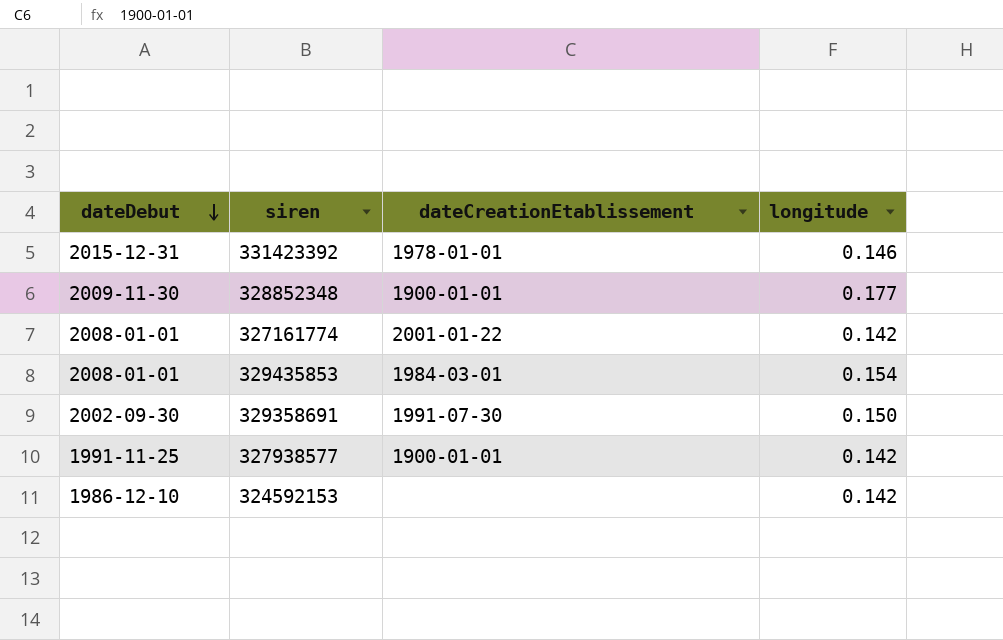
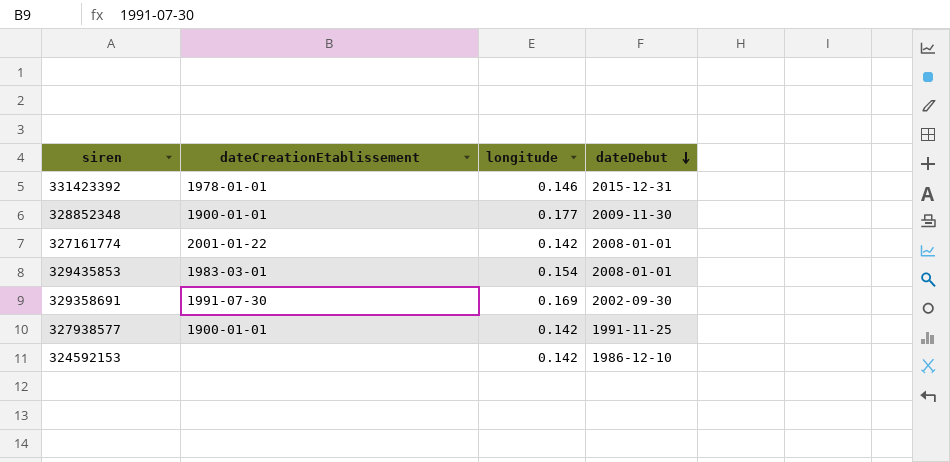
column dateDebut | position: 1 -> 4
329435853 | dateCreationEtablissement: 1984-03-01 -> 1983-03-01
329358691 | longitude: 0.150 -> 0.169

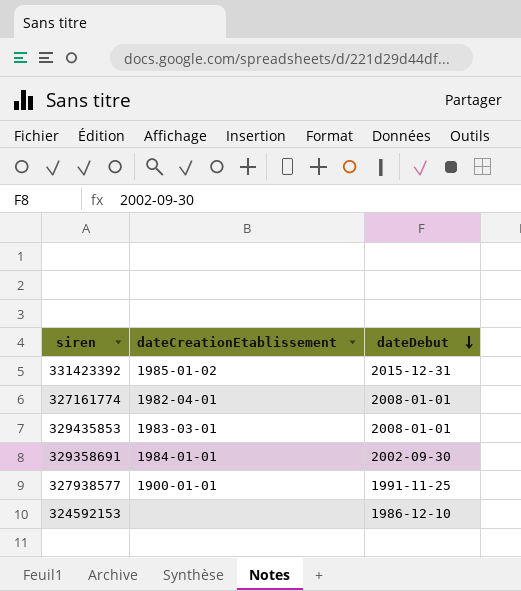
column longitude | position: 3 -> none
row 328852348: 1900-01-01 | 0.177 | 2009-11-30 -> none
331423392 | dateCreationEtablissement: 1978-01-01 -> 1985-01-02
327161774 | dateCreationEtablissement: 2001-01-22 -> 1982-04-01
329358691 | dateCreationEtablissement: 1991-07-30 -> 1984-01-01

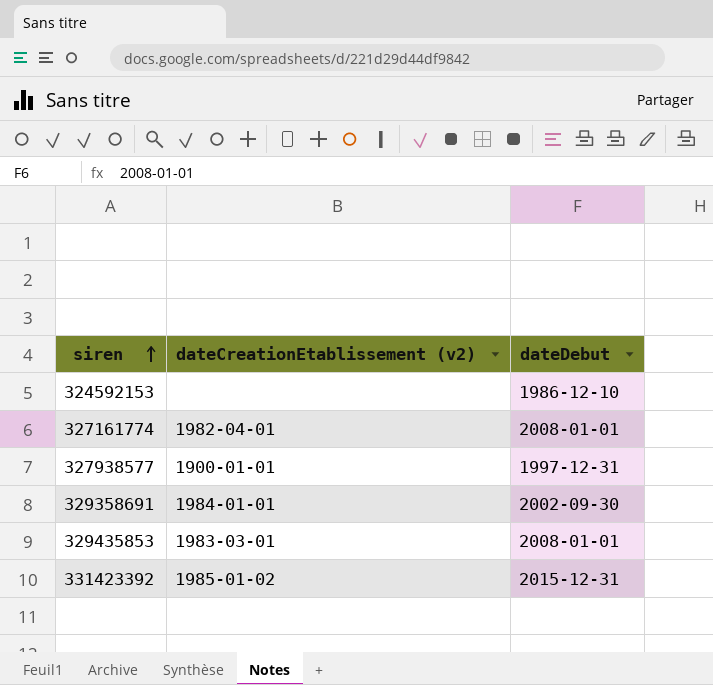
row order: dateDebut descending -> siren ascending
column name: dateCreationEtablissement -> dateCreationEtablissement (v2)
327938577 | dateDebut: 1991-11-25 -> 1997-12-31

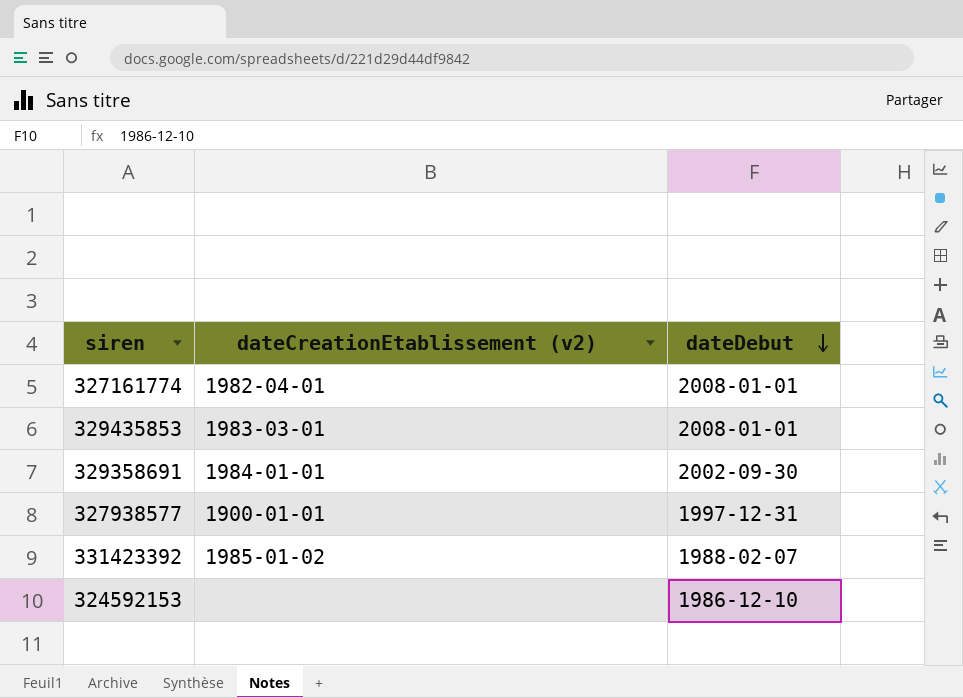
row order: siren ascending -> dateDebut descending
331423392 | dateDebut: 2015-12-31 -> 1988-02-07

